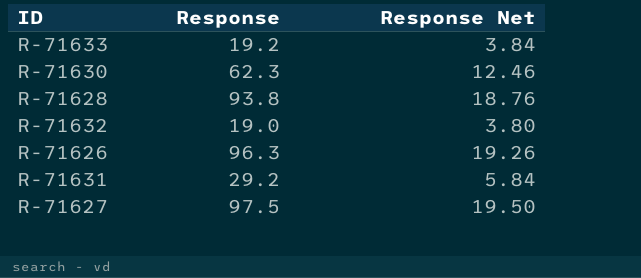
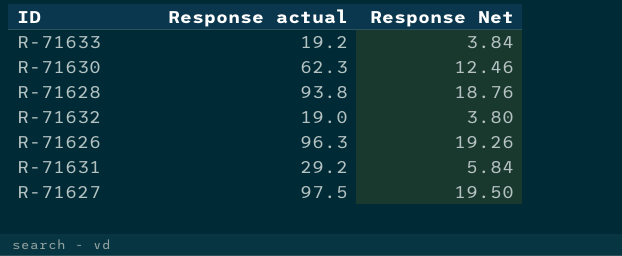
column name: Response -> Response actual

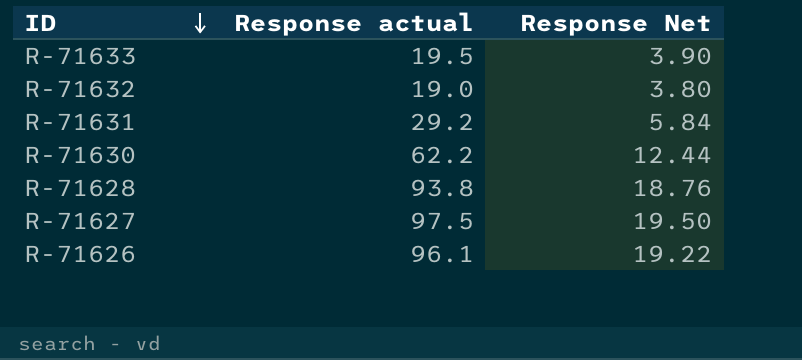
row order: none -> ID descending
R-71633 | Response actual: 19.2 -> 19.5
R-71633 | Response Net: 3.84 -> 3.90
R-71630 | Response actual: 62.3 -> 62.2
R-71630 | Response Net: 12.46 -> 12.44
R-71626 | Response actual: 96.3 -> 96.1
R-71626 | Response Net: 19.26 -> 19.22

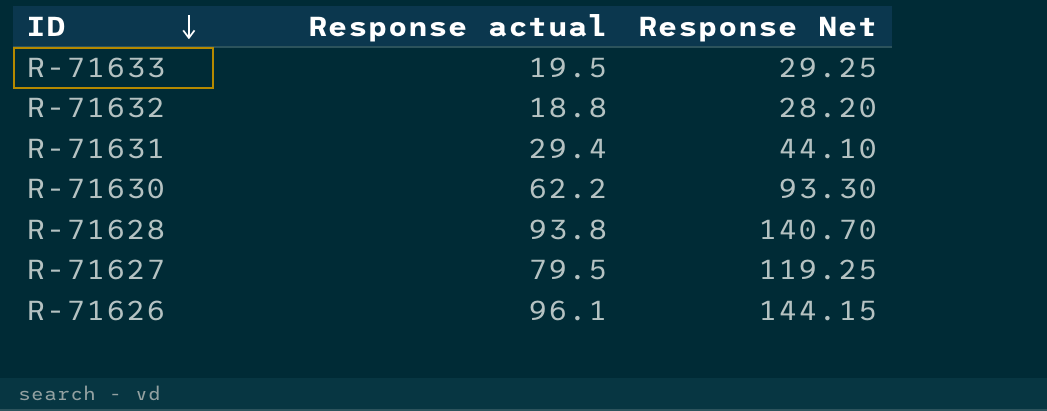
column Response Net | formula: [Response actual] * 0.2 -> [Response actual] * 1.5
R-71632 | Response actual: 19.0 -> 18.8
R-71631 | Response actual: 29.2 -> 29.4
R-71627 | Response actual: 97.5 -> 79.5

